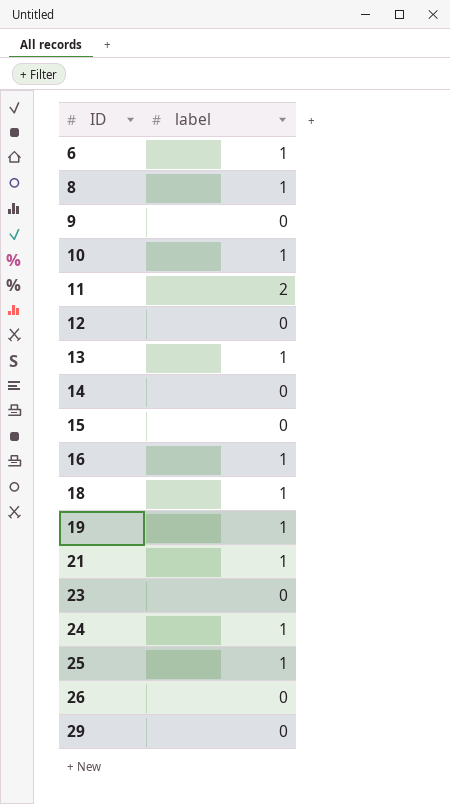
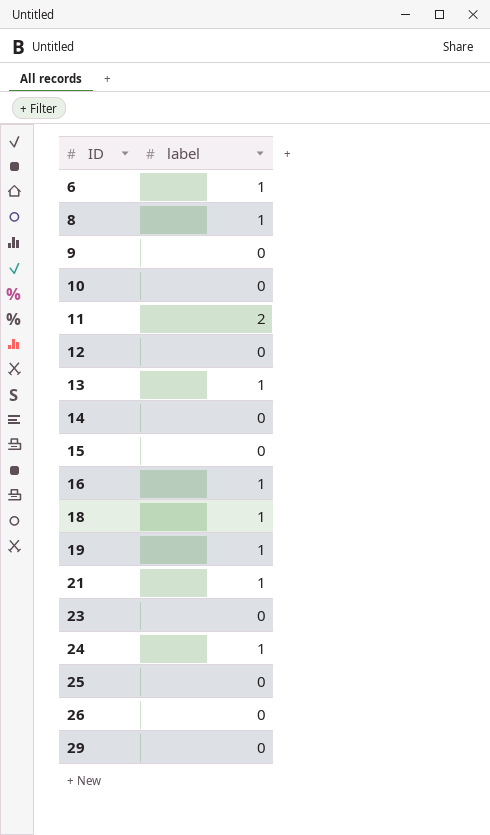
10 | label: 1 -> 0
25 | label: 1 -> 0

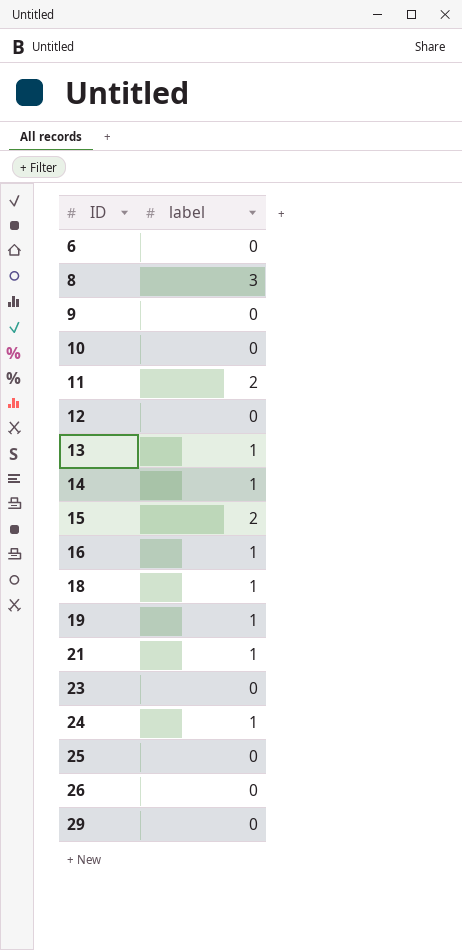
6 | label: 1 -> 0
8 | label: 1 -> 3
14 | label: 0 -> 1
15 | label: 0 -> 2

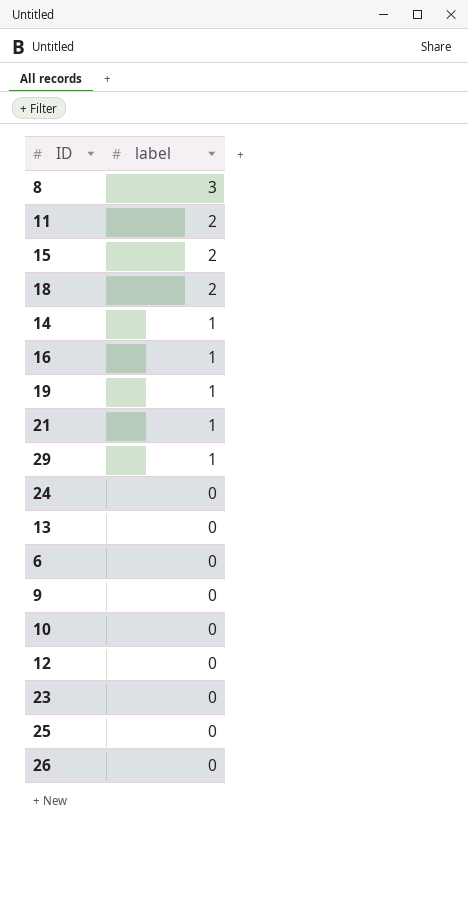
row order: ID ascending -> label descending
18 | label: 1 -> 2
29 | label: 0 -> 1
24 | label: 1 -> 0
13 | label: 1 -> 0

